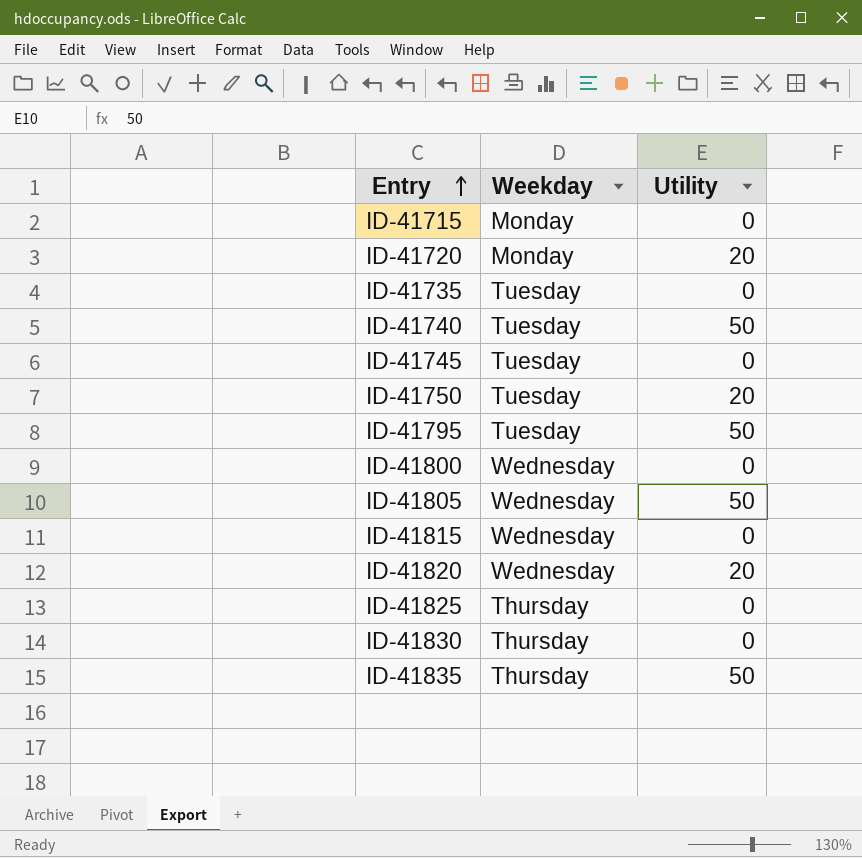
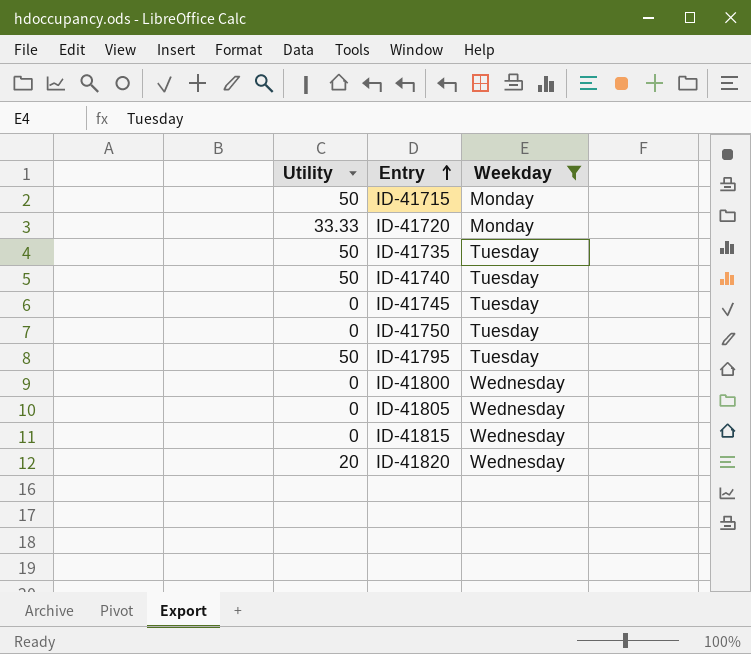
filter: none -> Weekday != Thursday
column Utility | position: 3 -> 1
ID-41715 | Utility: 0 -> 50
ID-41720 | Utility: 20 -> 33.33
ID-41735 | Utility: 0 -> 50
ID-41750 | Utility: 20 -> 0
ID-41805 | Utility: 50 -> 0

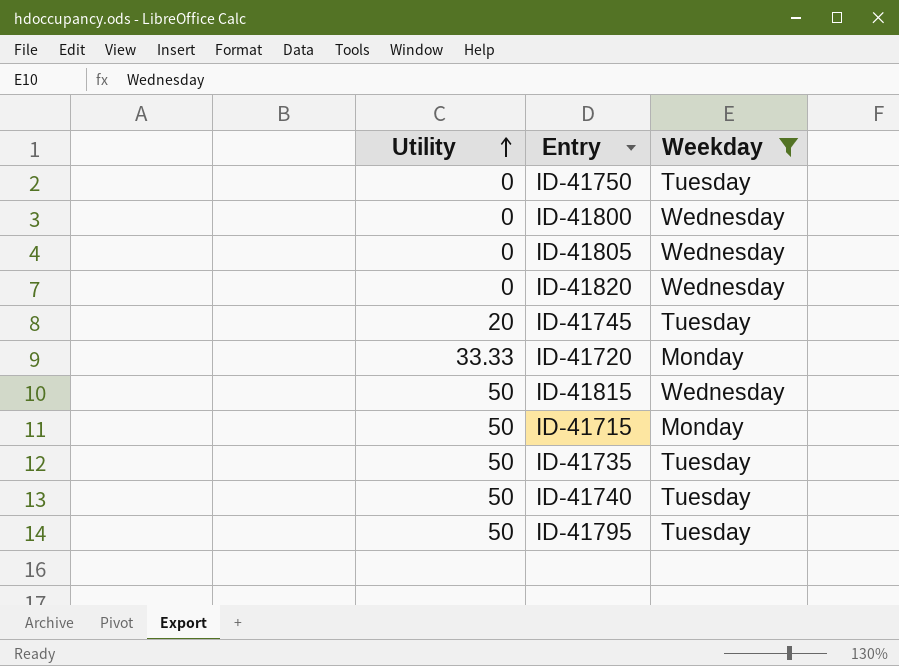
row order: Entry ascending -> Utility ascending
ID-41820 | Utility: 20 -> 0
ID-41745 | Utility: 0 -> 20
ID-41815 | Utility: 0 -> 50

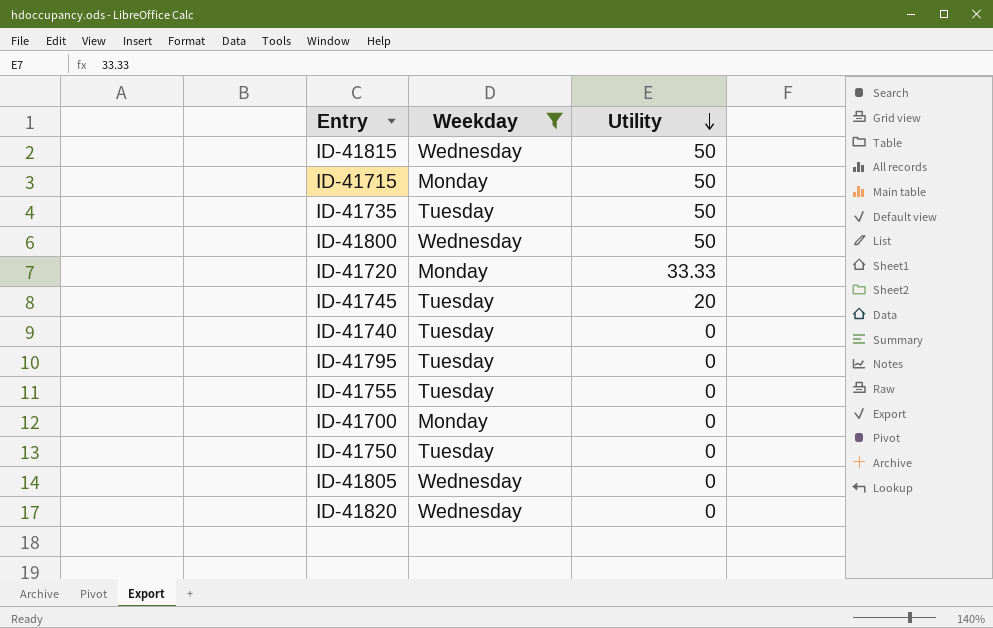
row order: Utility ascending -> Utility descending
column Utility | position: 1 -> 3
ID-41800 | Utility: 0 -> 50
ID-41740 | Utility: 50 -> 0
ID-41795 | Utility: 50 -> 0
row ID-41755: none -> Tuesday | 0
row ID-41700: none -> Monday | 0

